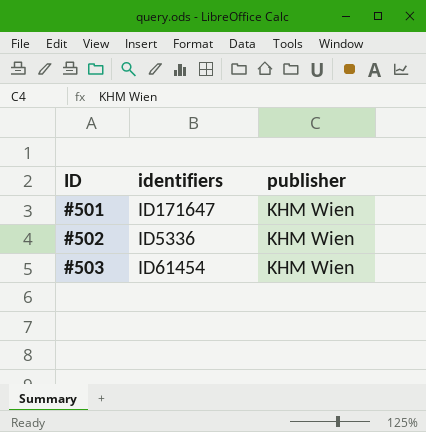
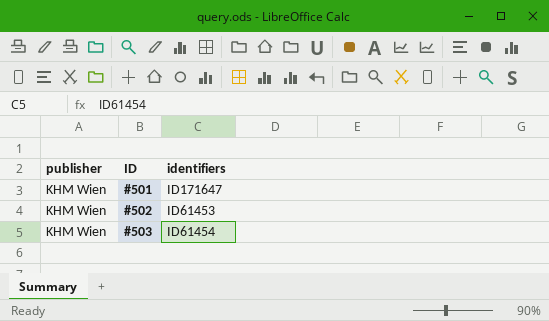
column publisher | position: 3 -> 1
#502 | identifiers: ID5336 -> ID61453

